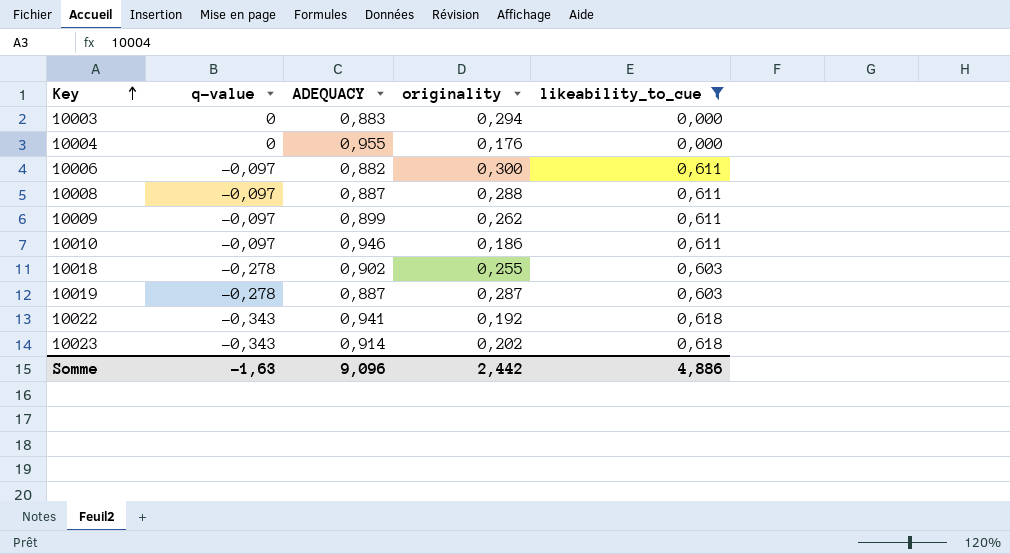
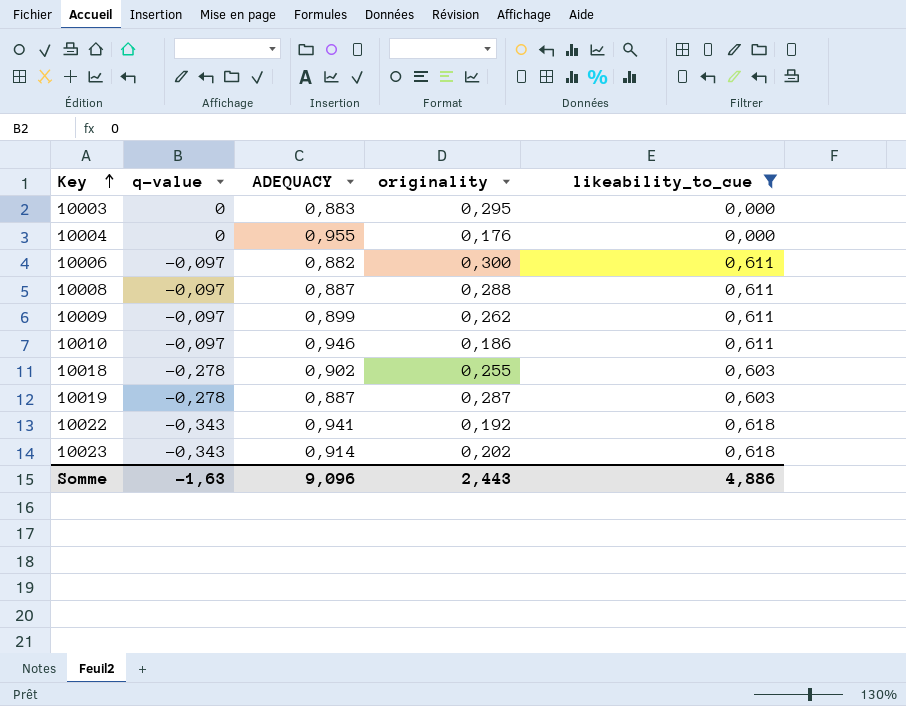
10003 | originality: 0,294 -> 0,295
Somme | originality: 2,442 -> 2,443

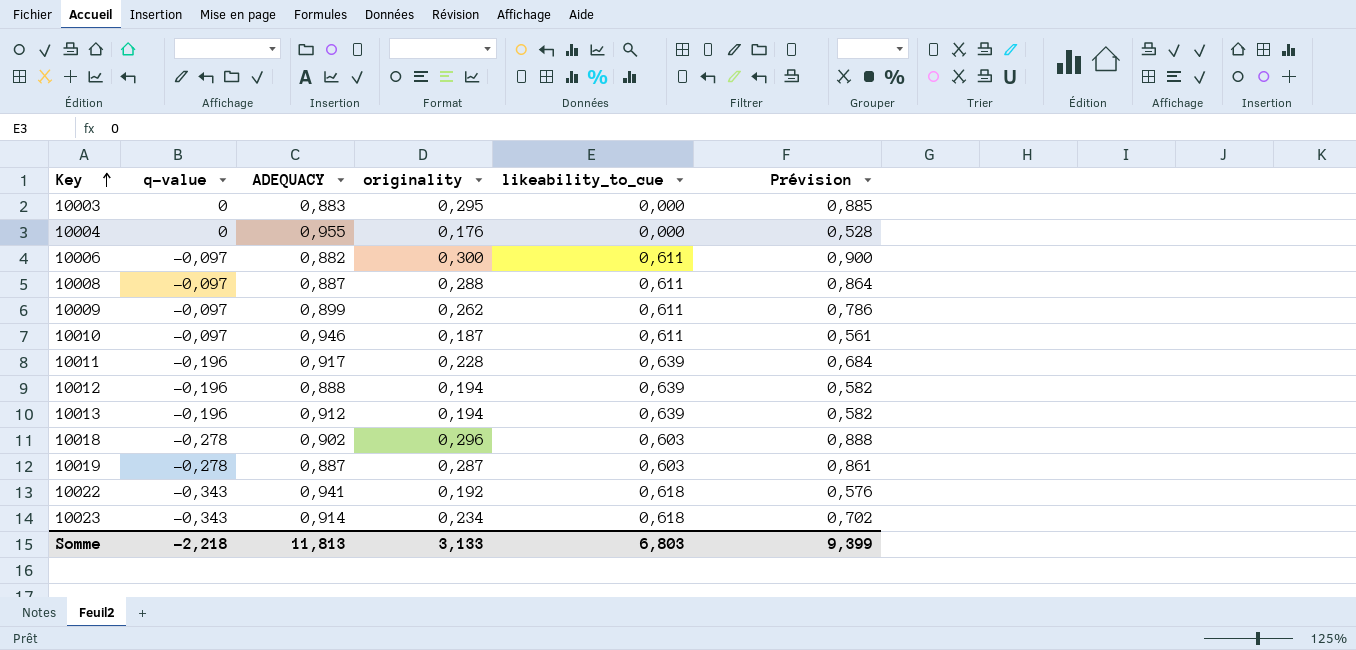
filter: likeability_to_cue != 0,639 -> none
column Prévision | formula: none -> [originality] * 3
10010 | originality: 0,186 -> 0,187
10018 | originality: 0,255 -> 0,296
10023 | originality: 0,202 -> 0,234
Somme | q-value: -1,63 -> -2,218
Somme | ADEQUACY: 9,096 -> 11,813
Somme | originality: 2,443 -> 3,133
Somme | likeability_to_cue: 4,886 -> 6,803

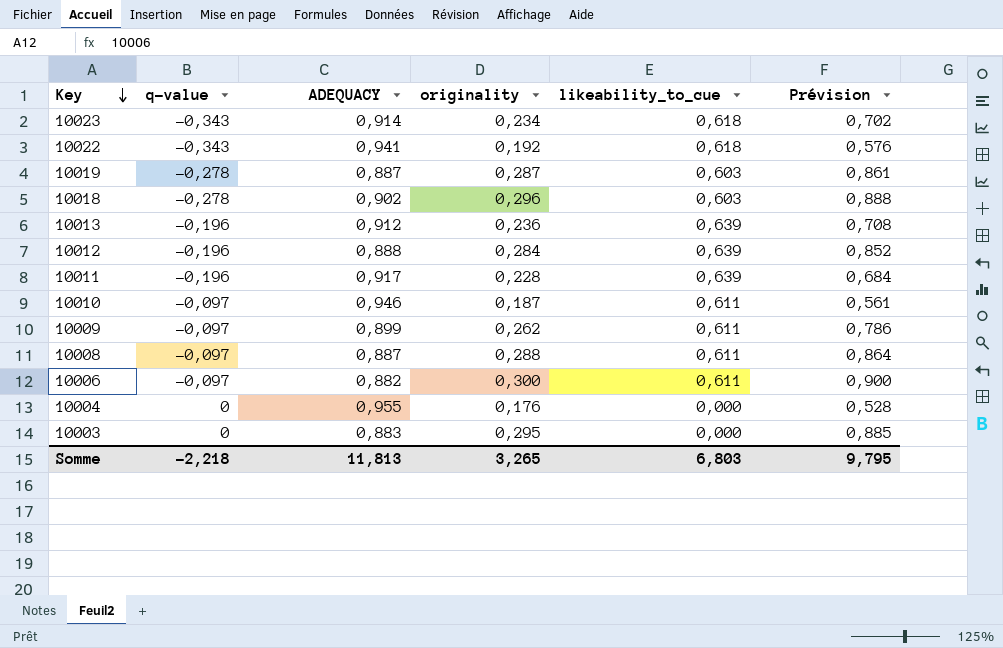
row order: Key ascending -> Key descending
10013 | originality: 0,194 -> 0,236
10013 | Prévision: 0,582 -> 0,708
10012 | originality: 0,194 -> 0,284
10012 | Prévision: 0,582 -> 0,852
Somme | originality: 3,133 -> 3,265
Somme | Prévision: 9,399 -> 9,795

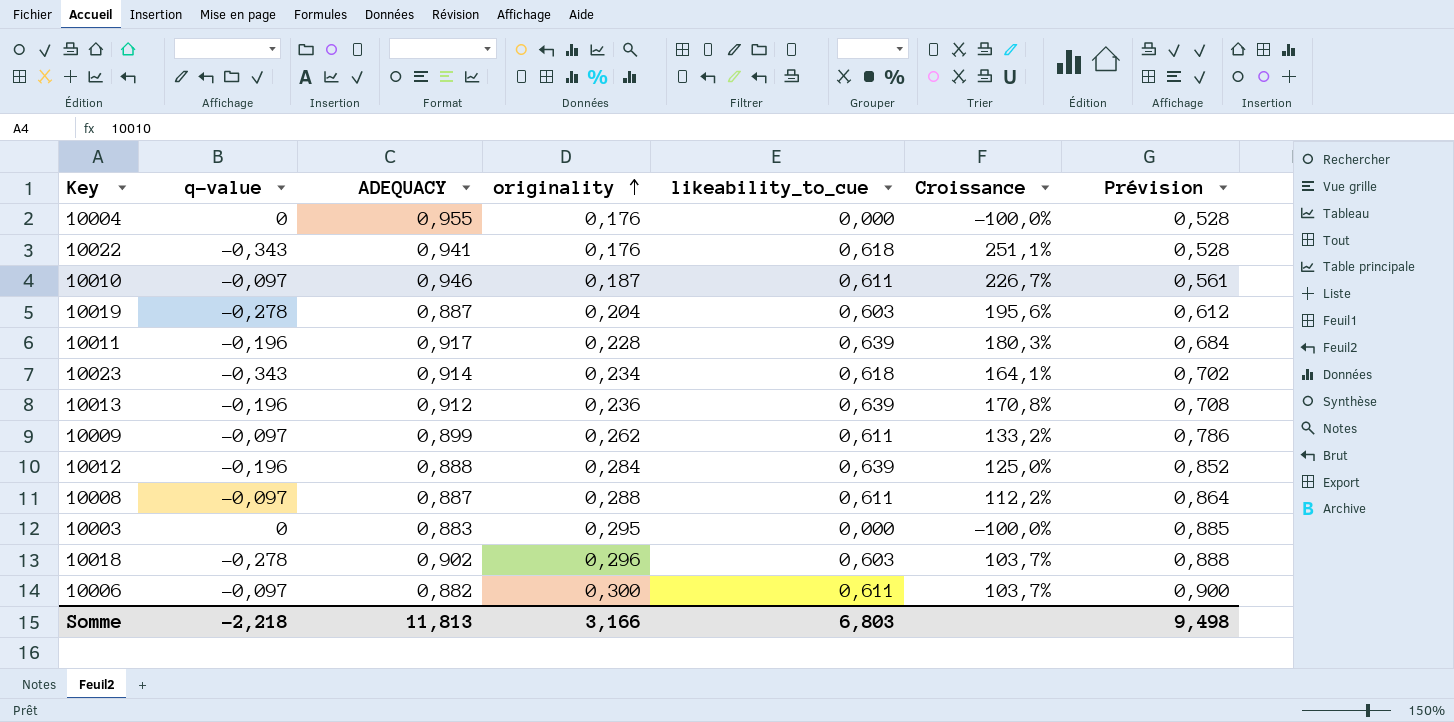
row order: Key descending -> originality ascending
column Croissance | formula: none -> ([likeability_to_cue] - [originality]) / [originality]
10022 | originality: 0,192 -> 0,176
10022 | Prévision: 0,576 -> 0,528
10019 | originality: 0,287 -> 0,204
10019 | Prévision: 0,861 -> 0,612
Somme | originality: 3,265 -> 3,166
Somme | Prévision: 9,795 -> 9,498

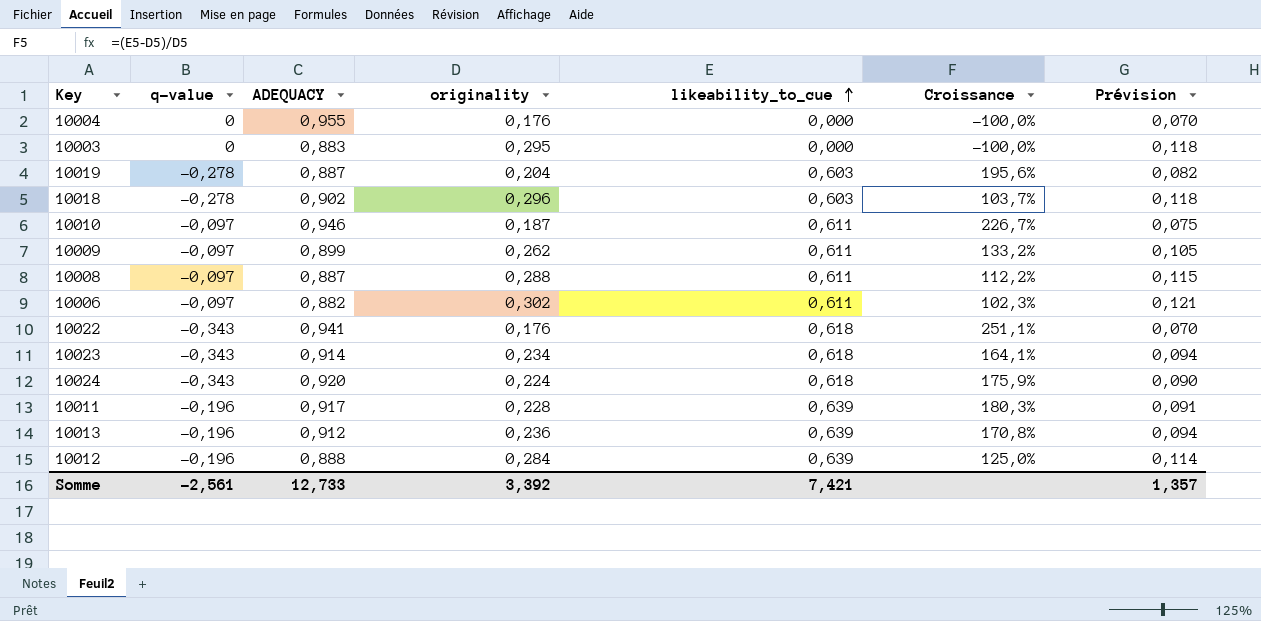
row order: originality ascending -> likeability_to_cue ascending
column Prévision | formula: [originality] * 3 -> [originality] * 0,4
10006 | originality: 0,300 -> 0,302
10006 | Croissance: 103,7% -> 102,3%
row 10024: none -> -0,343 | 0,920 | 0,224 | 0,618 | 175,9% | 0,090
Somme | q-value: -2,218 -> -2,561
Somme | ADEQUACY: 11,813 -> 12,733
Somme | originality: 3,166 -> 3,392
Somme | likeability_to_cue: 6,803 -> 7,421
Somme | Prévision: 9,498 -> 1,357

